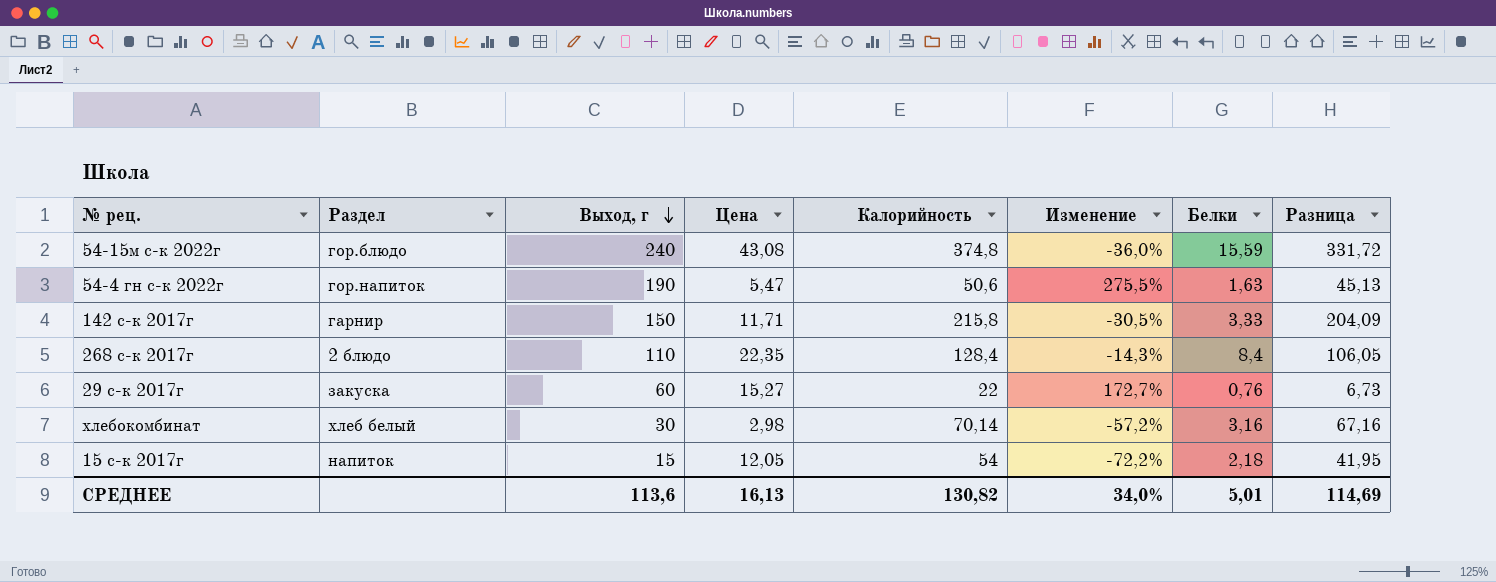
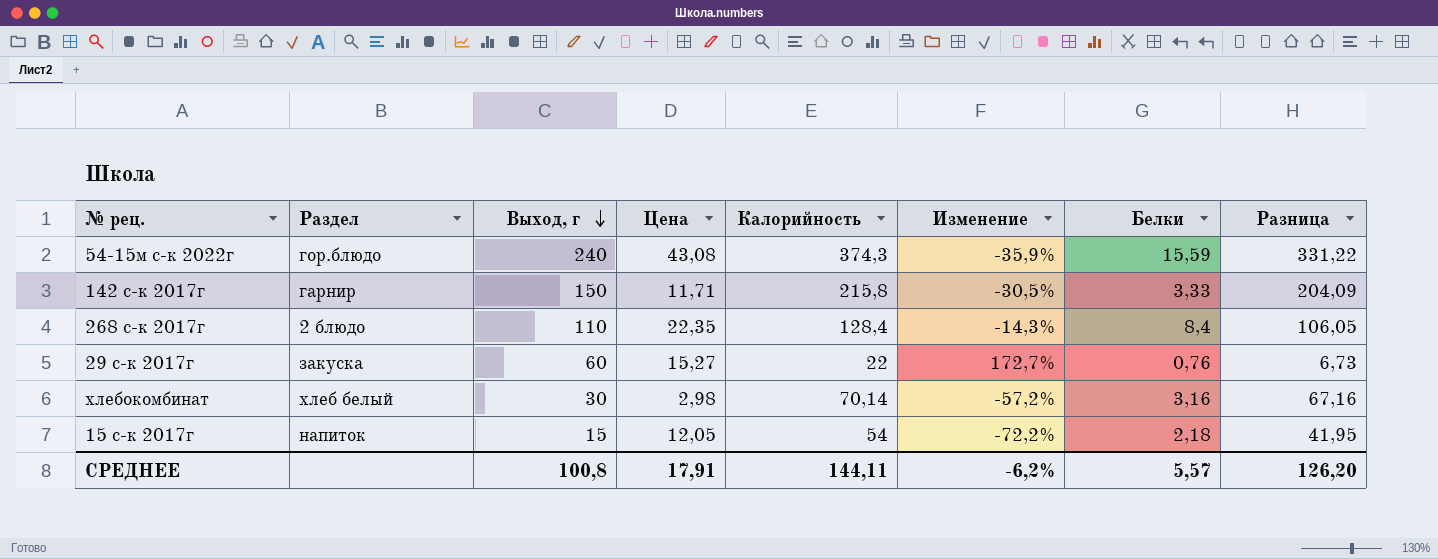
row 54-4 гн с-к 2022г: гор.напиток | 190 | 5,47 | 50,6 | 275,5% | 1,63 | 45,13 -> none
54-15м с-к 2022г | Калорийность: 374,8 -> 374,3
54-15м с-к 2022г | Изменение: -36,0% -> -35,9%
54-15м с-к 2022г | Разница: 331,72 -> 331,22
СРЕДНЕЕ | Выход, г: 113,6 -> 100,8
СРЕДНЕЕ | Цена: 16,13 -> 17,91
СРЕДНЕЕ | Калорийность: 130,82 -> 144,11
СРЕДНЕЕ | Изменение: 34,0% -> -6,2%
СРЕДНЕЕ | Белки: 5,01 -> 5,57
СРЕДНЕЕ | Разница: 114,69 -> 126,20

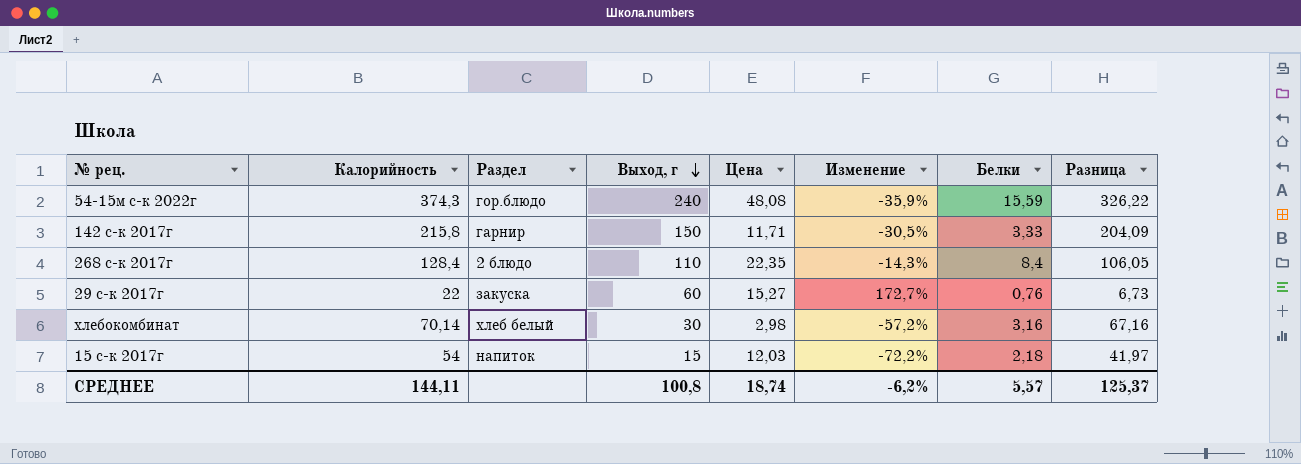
column Калорийность | position: 5 -> 2
54-15м с-к 2022г | Цена: 43,08 -> 48,08
54-15м с-к 2022г | Разница: 331,22 -> 326,22
15 с-к 2017г | Цена: 12,05 -> 12,03
15 с-к 2017г | Разница: 41,95 -> 41,97
СРЕДНЕЕ | Цена: 17,91 -> 18,74
СРЕДНЕЕ | Разница: 126,20 -> 125,37

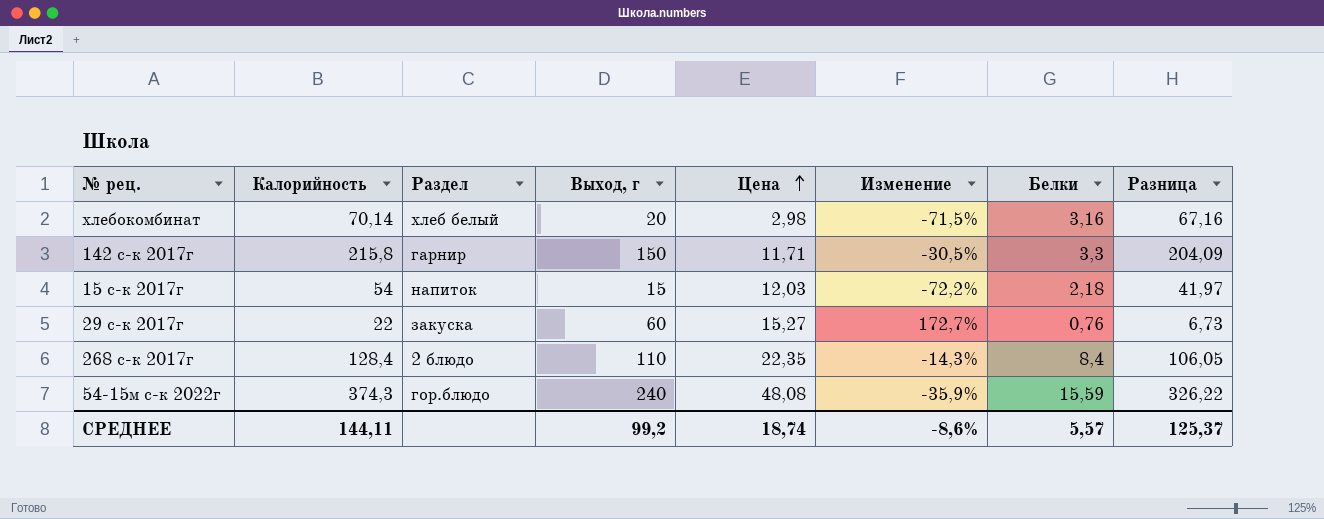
row order: Выход, г descending -> Цена ascending
хлебокомбинат | Выход, г: 30 -> 20
хлебокомбинат | Изменение: -57,2% -> -71,5%
142 с-к 2017г | Белки: 3,33 -> 3,3
СРЕДНЕЕ | Выход, г: 100,8 -> 99,2
СРЕДНЕЕ | Изменение: -6,2% -> -8,6%

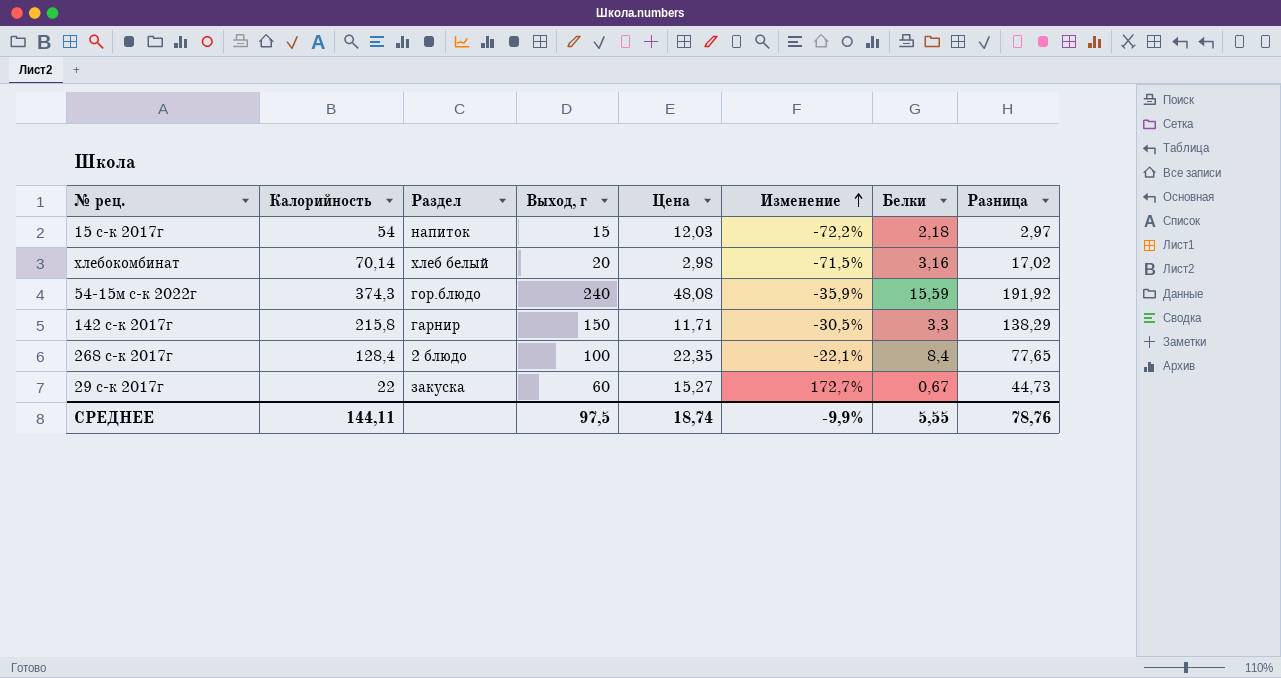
row order: Цена ascending -> Изменение ascending
column Разница | formula: [Калорийность] - [Цена] -> [Выход, г] - [Цена]
268 с-к 2017г | Выход, г: 110 -> 100
268 с-к 2017г | Изменение: -14,3% -> -22,1%
29 с-к 2017г | Белки: 0,76 -> 0,67
СРЕДНЕЕ | Выход, г: 99,2 -> 97,5
СРЕДНЕЕ | Изменение: -8,6% -> -9,9%
СРЕДНЕЕ | Белки: 5,57 -> 5,55
СРЕДНЕЕ | Разница: 125,37 -> 78,76

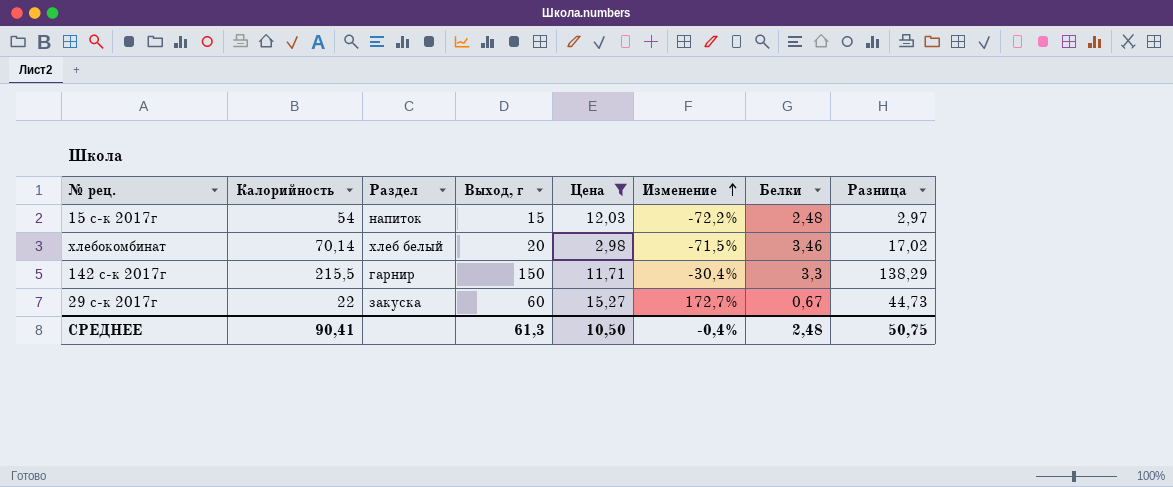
filter: none -> Цена <= 15,27
15 с-к 2017г | Белки: 2,18 -> 2,48
хлебокомбинат | Белки: 3,16 -> 3,46
142 с-к 2017г | Калорийность: 215,8 -> 215,5
142 с-к 2017г | Изменение: -30,5% -> -30,4%
СРЕДНЕЕ | Калорийность: 144,11 -> 90,41
СРЕДНЕЕ | Выход, г: 97,5 -> 61,3
СРЕДНЕЕ | Цена: 18,74 -> 10,50
СРЕДНЕЕ | Изменение: -9,9% -> -0,4%
СРЕДНЕЕ | Белки: 5,55 -> 2,48
СРЕДНЕЕ | Разница: 78,76 -> 50,75

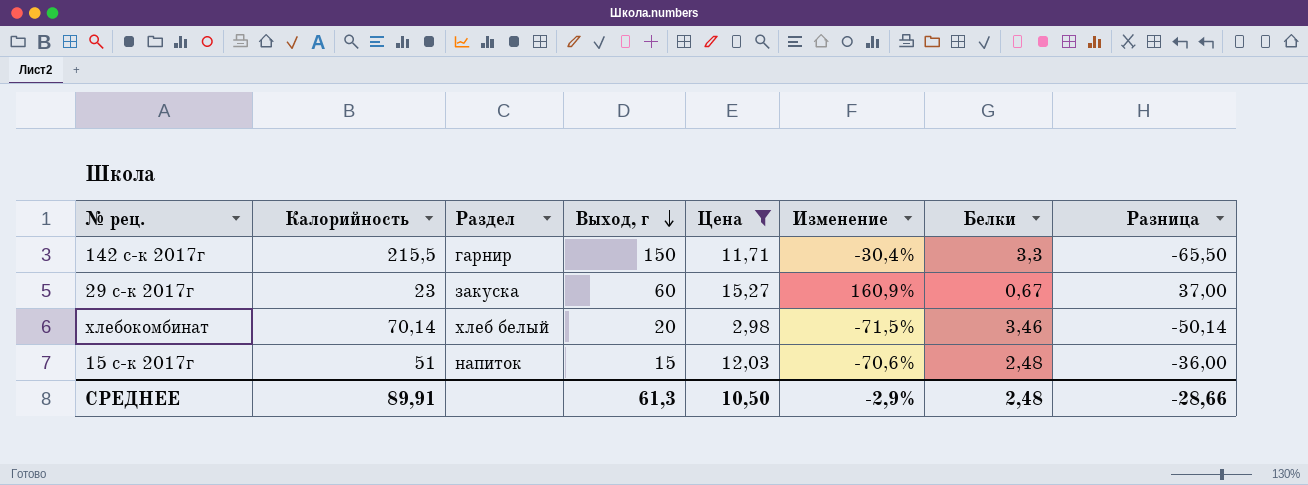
row order: Изменение ascending -> Выход, г descending
column Разница | formula: [Выход, г] - [Цена] -> [Выход, г] - [Калорийность]
29 с-к 2017г | Калорийность: 22 -> 23
29 с-к 2017г | Изменение: 172,7% -> 160,9%
15 с-к 2017г | Калорийность: 54 -> 51
15 с-к 2017г | Изменение: -72,2% -> -70,6%
СРЕДНЕЕ | Калорийность: 90,41 -> 89,91
СРЕДНЕЕ | Изменение: -0,4% -> -2,9%
СРЕДНЕЕ | Разница: 50,75 -> -28,66

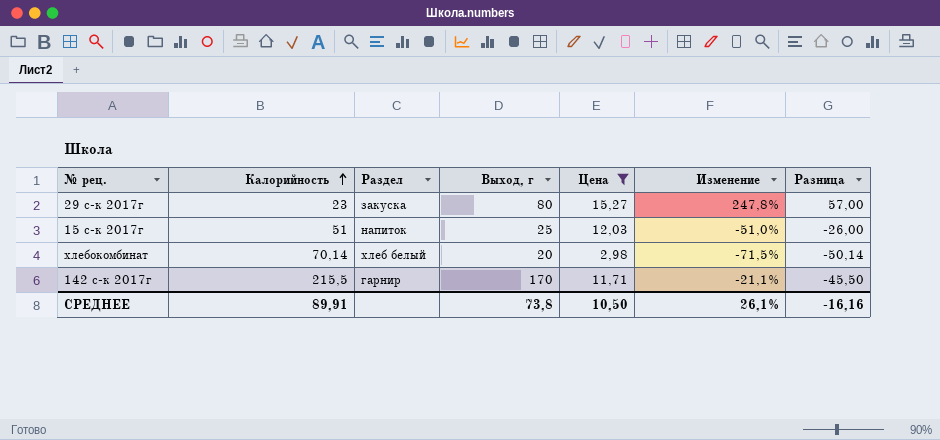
row order: Выход, г descending -> Калорийность ascending
column Белки | position: 7 -> none
29 с-к 2017г | Выход, г: 60 -> 80
29 с-к 2017г | Изменение: 160,9% -> 247,8%
29 с-к 2017г | Разница: 37,00 -> 57,00
15 с-к 2017г | Выход, г: 15 -> 25
15 с-к 2017г | Изменение: -70,6% -> -51,0%
15 с-к 2017г | Разница: -36,00 -> -26,00
142 с-к 2017г | Выход, г: 150 -> 170
142 с-к 2017г | Изменение: -30,4% -> -21,1%
142 с-к 2017г | Разница: -65,50 -> -45,50
СРЕДНЕЕ | Выход, г: 61,3 -> 73,8
СРЕДНЕЕ | Изменение: -2,9% -> 26,1%
СРЕДНЕЕ | Разница: -28,66 -> -16,16

